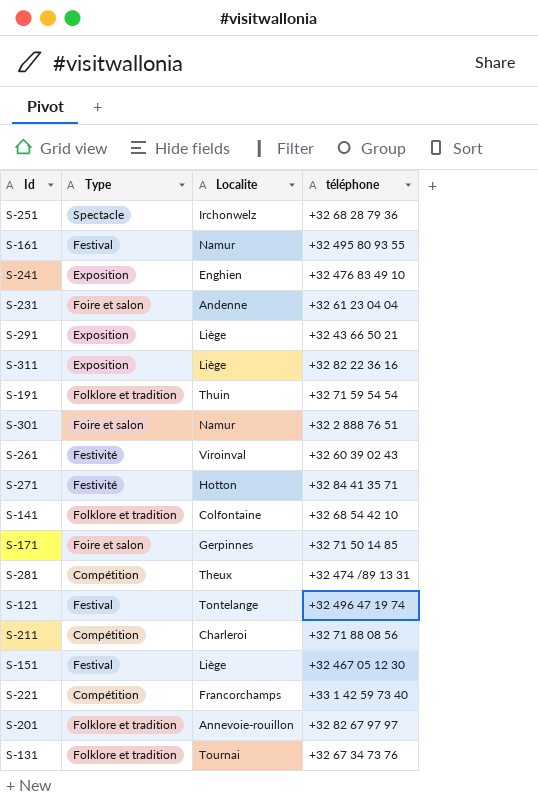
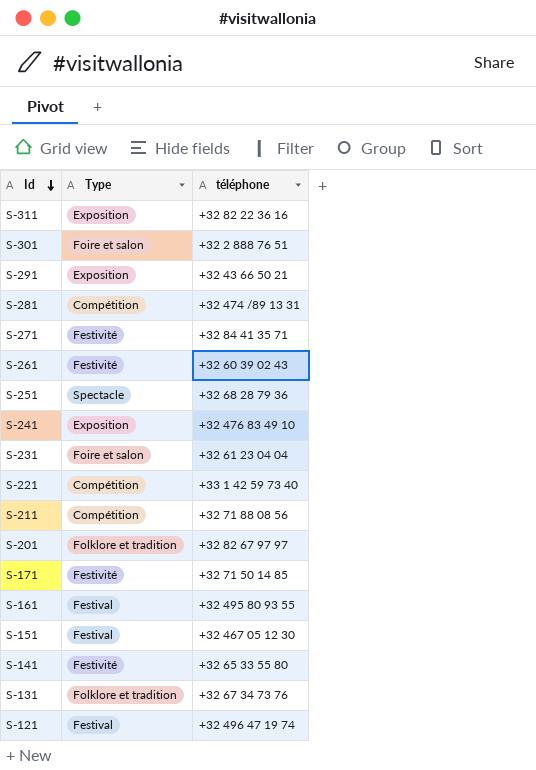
row order: none -> Id descending
column Localite | position: 3 -> none
row S-191: Folklore et tradition | Thuin | +32 71 59 54 54 -> none
S-171 | Type: Foire et salon -> Festivité
S-141 | Type: Folklore et tradition -> Festivité
S-141 | téléphone: +32 68 54 42 10 -> +32 65 33 55 80

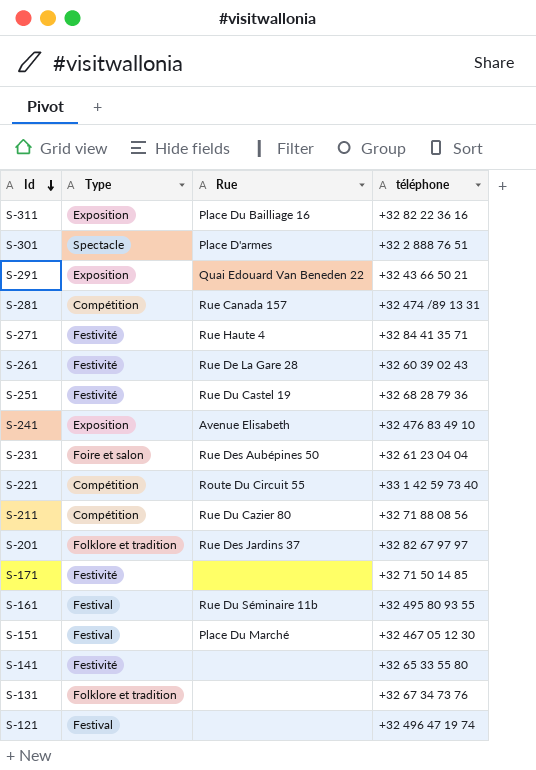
column Rue | position: none -> 3
S-301 | Type: Foire et salon -> Spectacle
S-251 | Type: Spectacle -> Festivité

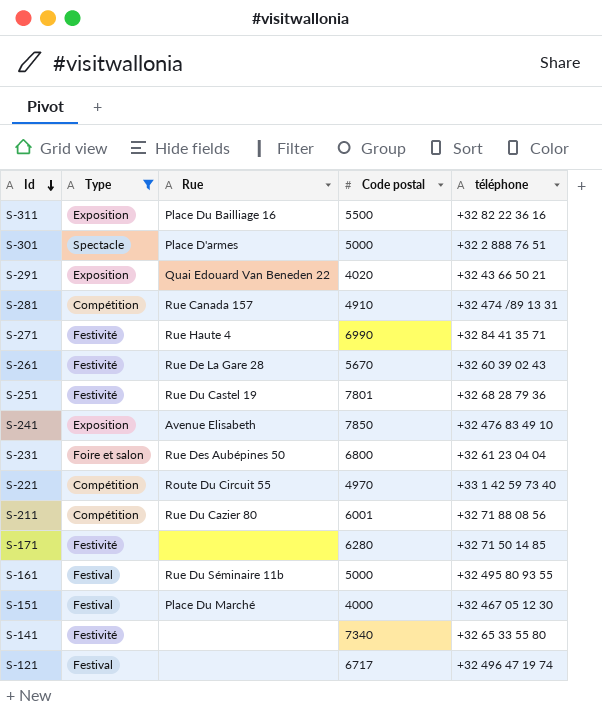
filter: none -> Type != Folklore et tradition
column Code postal | position: none -> 4

